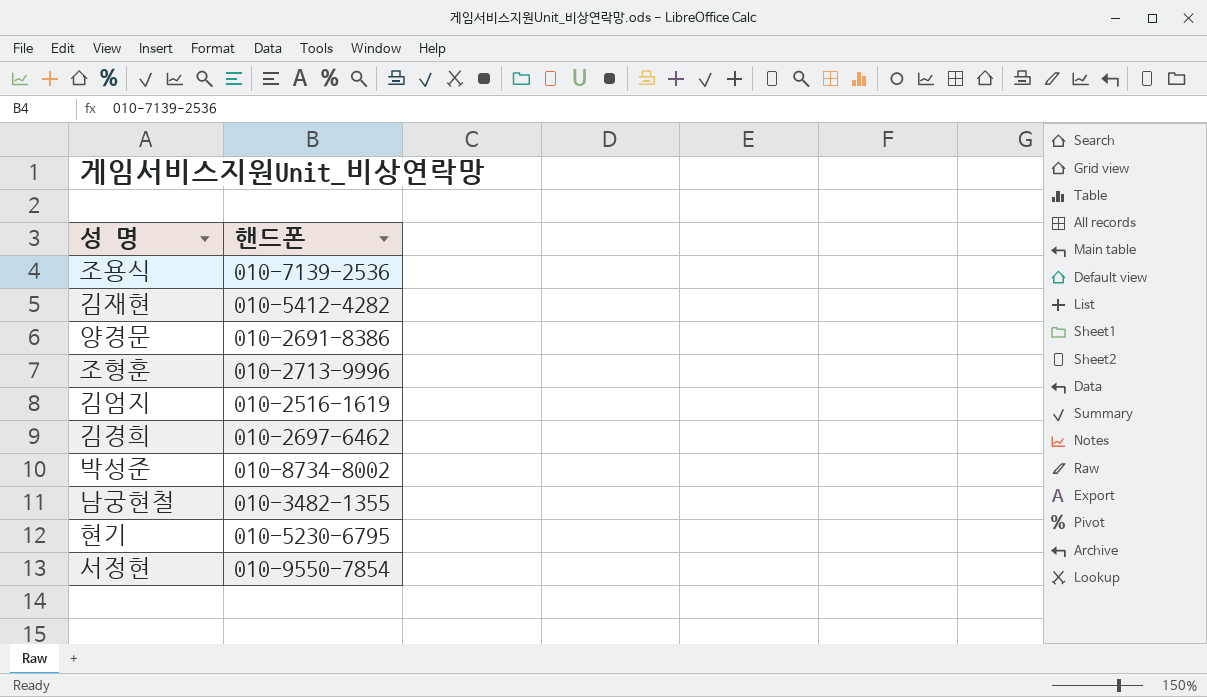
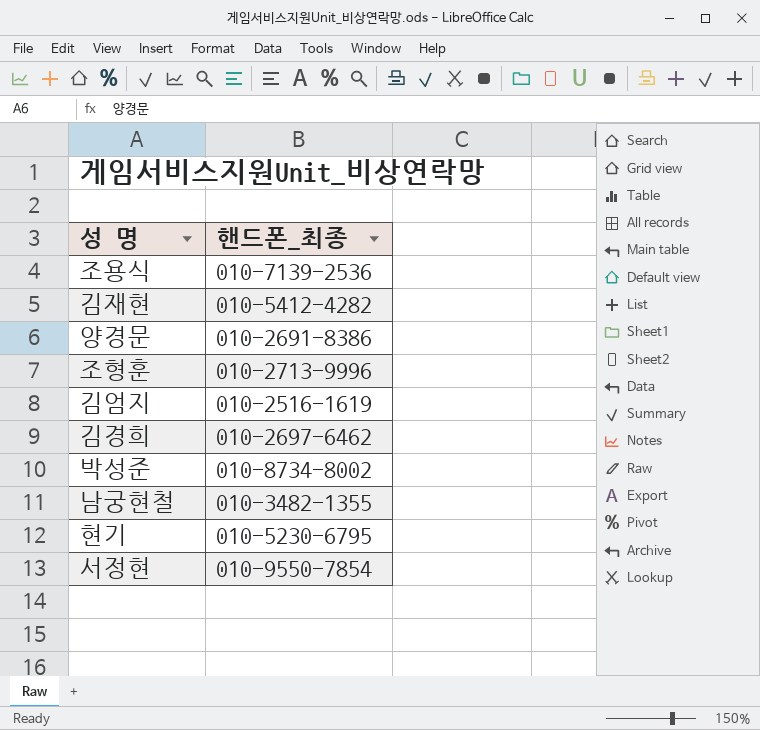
column name: 핸드폰 -> 핸드폰_최종

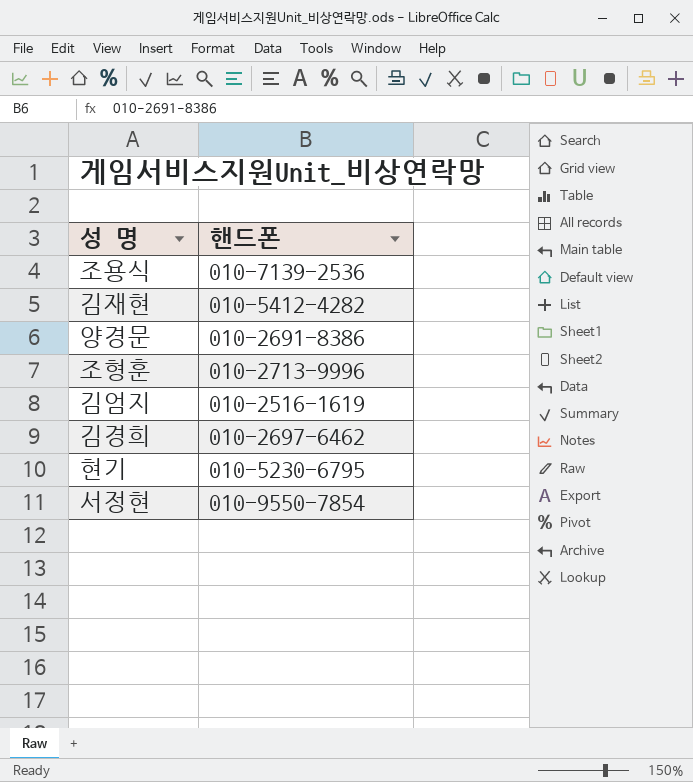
column name: 핸드폰_최종 -> 핸드폰
row 박성준: 010-8734-8002 -> none
row 남궁현철: 010-3482-1355 -> none

